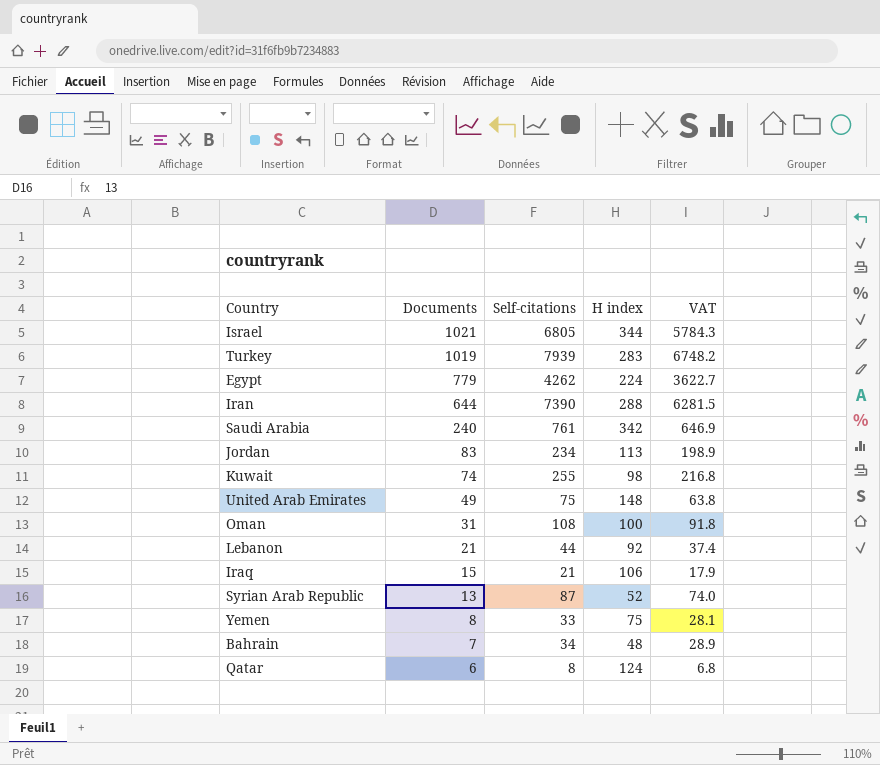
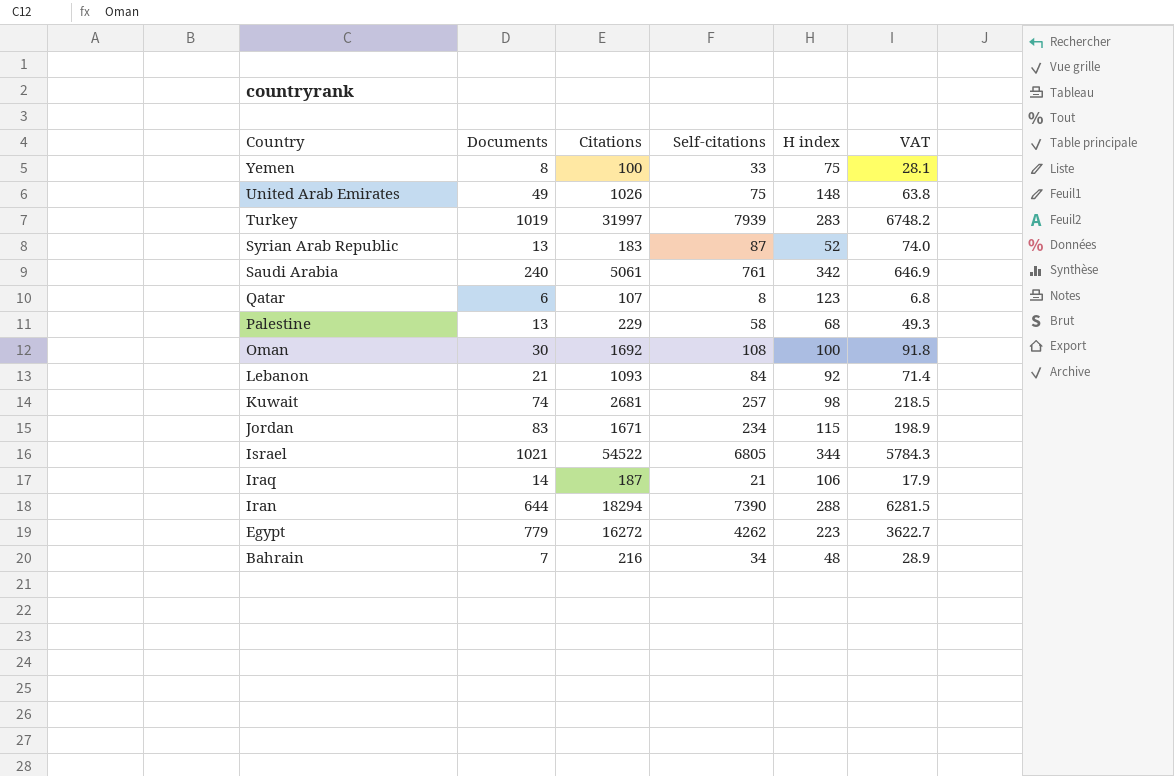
row order: Documents descending -> Country descending
column Citations | position: none -> 3
Qatar | H index: 124 -> 123
row Palestine: none -> 13 | 229 | 58 | 68 | 49.3
Oman | Documents: 31 -> 30
Lebanon | Self-citations: 44 -> 84
Lebanon | VAT: 37.4 -> 71.4
Kuwait | Self-citations: 255 -> 257
Kuwait | VAT: 216.8 -> 218.5
Jordan | H index: 113 -> 115
Iraq | Documents: 15 -> 14
Egypt | H index: 224 -> 223

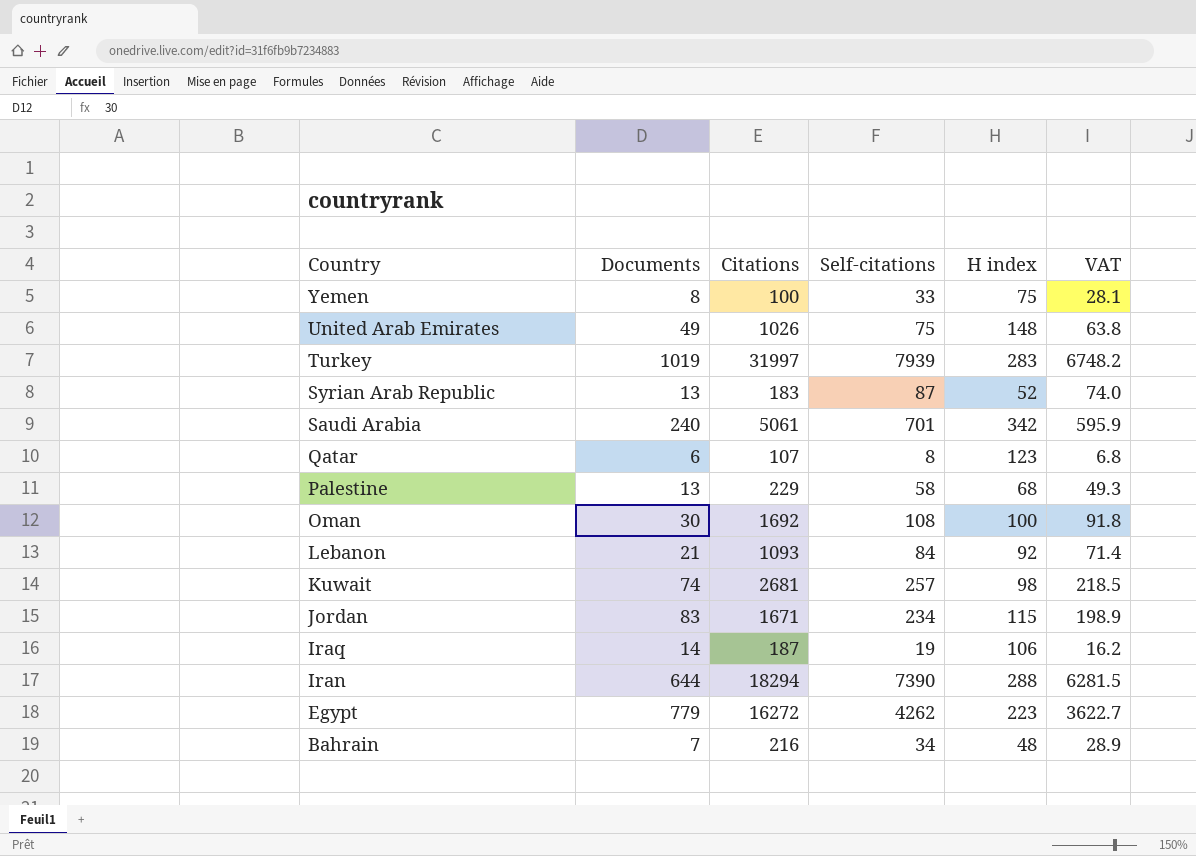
row Israel: 1021 | 54522 | 6805 | 344 | 5784.3 -> none
Saudi Arabia | Self-citations: 761 -> 701
Saudi Arabia | VAT: 646.9 -> 595.9
Iraq | Self-citations: 21 -> 19
Iraq | VAT: 17.9 -> 16.2

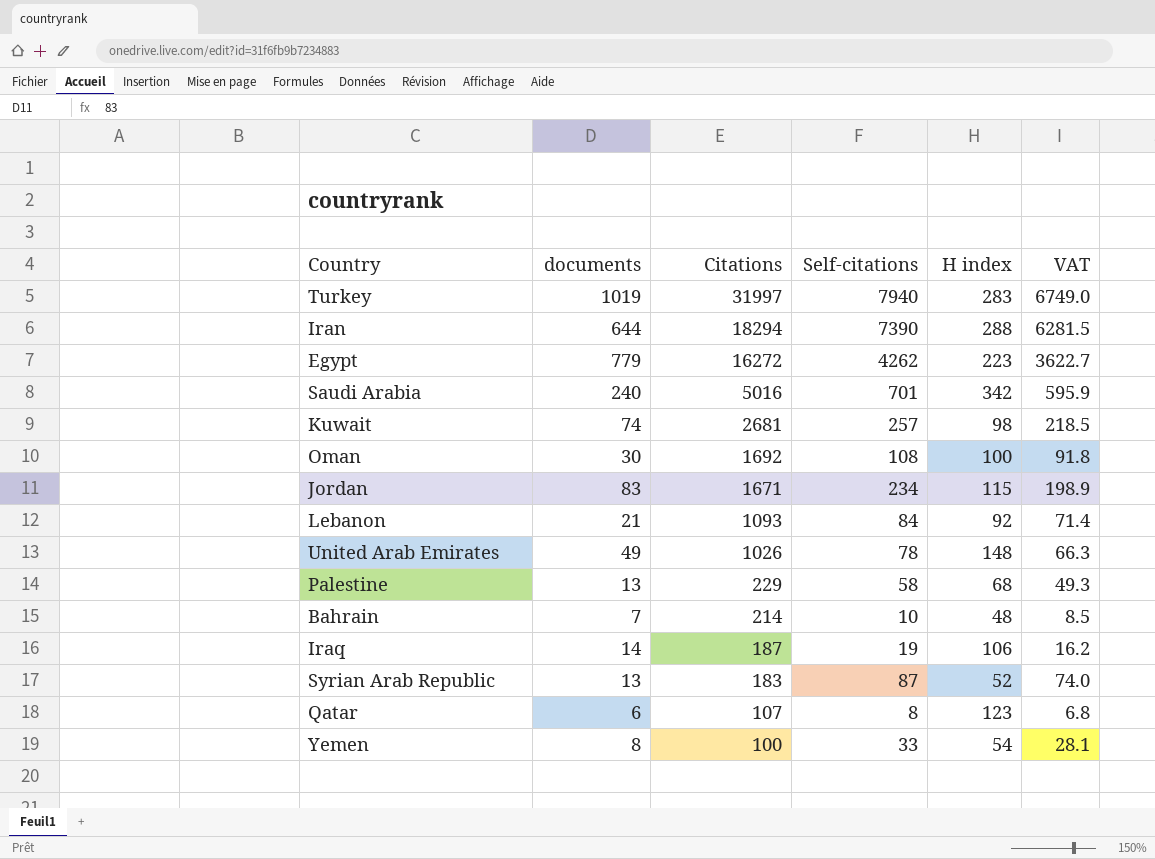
row order: Country descending -> Citations descending
column name: Documents -> documents
Turkey | Self-citations: 7939 -> 7940
Turkey | VAT: 6748.2 -> 6749.0
Saudi Arabia | Citations: 5061 -> 5016
United Arab Emirates | Self-citations: 75 -> 78
United Arab Emirates | VAT: 63.8 -> 66.3
Bahrain | Citations: 216 -> 214
Bahrain | Self-citations: 34 -> 10
Bahrain | VAT: 28.9 -> 8.5
Yemen | H index: 75 -> 54

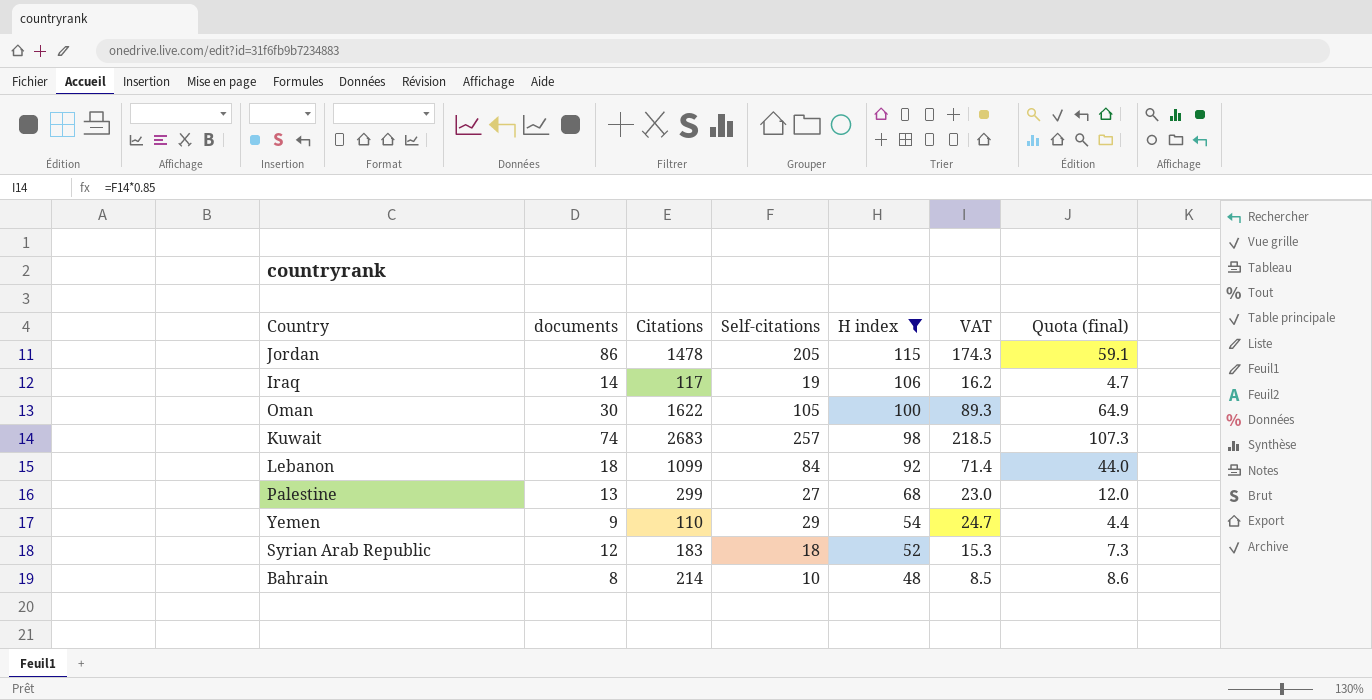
filter: none -> H index <= 115
row order: Citations descending -> H index descending
column Quota (final) | formula: none -> [Citations] * 0.04
Jordan | documents: 83 -> 86
Jordan | Citations: 1671 -> 1478
Jordan | Self-citations: 234 -> 205
Jordan | VAT: 198.9 -> 174.3
Iraq | Citations: 187 -> 117
Oman | Citations: 1692 -> 1622
Oman | Self-citations: 108 -> 105
Oman | VAT: 91.8 -> 89.3
Kuwait | Citations: 2681 -> 2683
Lebanon | documents: 21 -> 18
Lebanon | Citations: 1093 -> 1099
Palestine | Citations: 229 -> 299
Palestine | Self-citations: 58 -> 27
Palestine | VAT: 49.3 -> 23.0
Yemen | documents: 8 -> 9
Yemen | Citations: 100 -> 110
Yemen | Self-citations: 33 -> 29
Yemen | VAT: 28.1 -> 24.7
Syrian Arab Republic | documents: 13 -> 12
Syrian Arab Republic | Self-citations: 87 -> 18
Syrian Arab Republic | VAT: 74.0 -> 15.3
Bahrain | documents: 7 -> 8

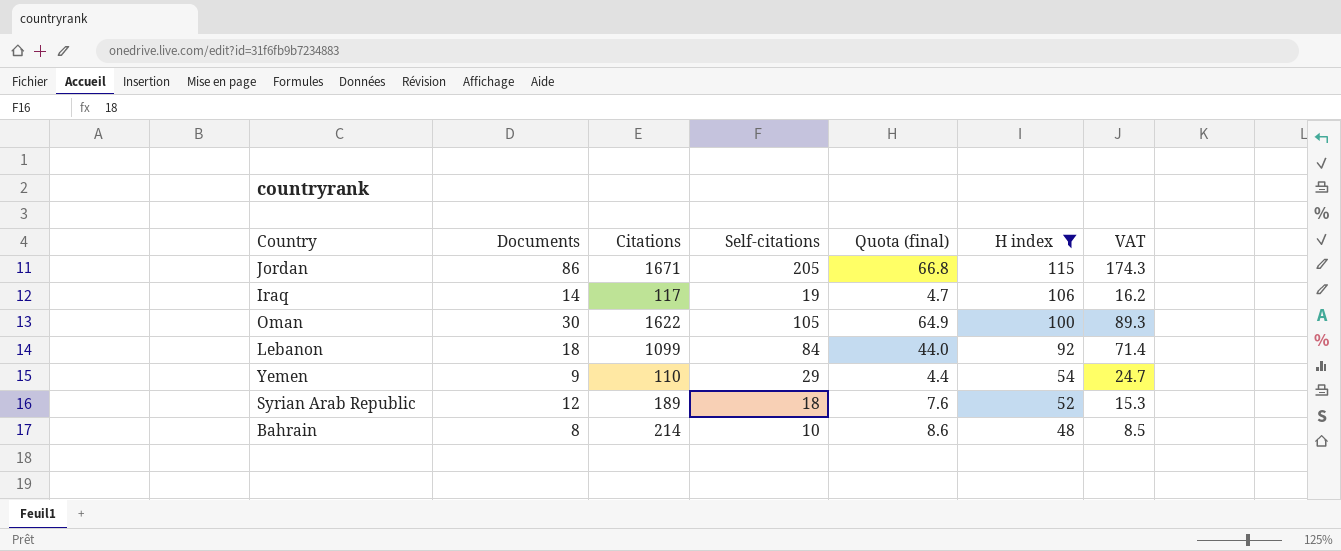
column name: documents -> Documents
column Quota (final) | position: 7 -> 5
row Kuwait: 74 | 2683 | 257 | 98 | 218.5 | 107.3 -> none
row Palestine: 13 | 299 | 27 | 68 | 23.0 | 12.0 -> none
Jordan | Citations: 1478 -> 1671
Jordan | Quota (final): 59.1 -> 66.8
Syrian Arab Republic | Citations: 183 -> 189
Syrian Arab Republic | Quota (final): 7.3 -> 7.6

